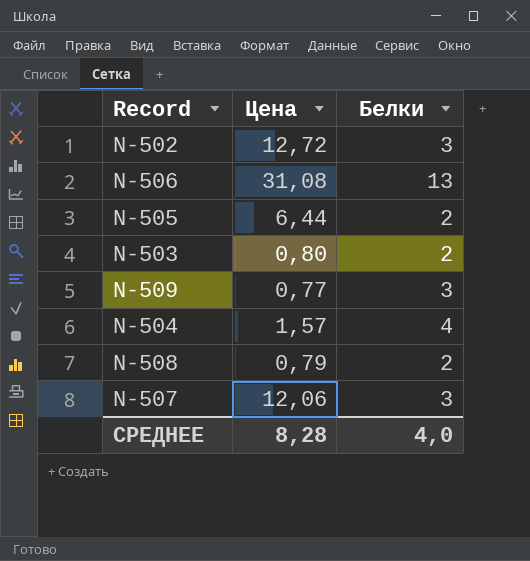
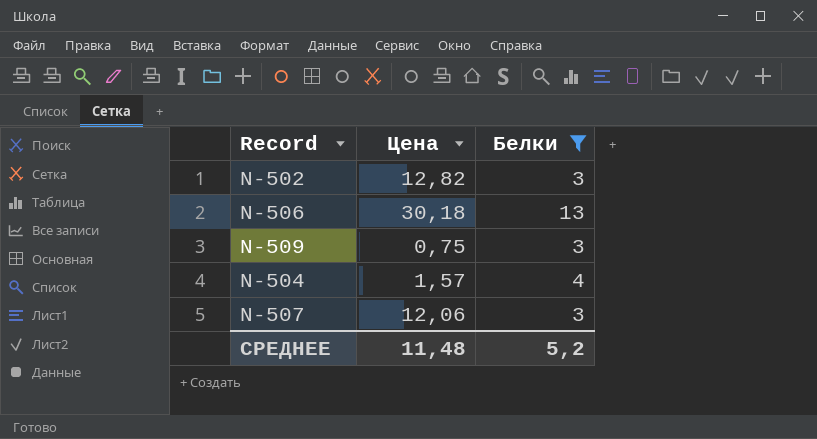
filter: none -> Белки != 2
N-502 | Цена: 12,72 -> 12,82
N-506 | Цена: 31,08 -> 30,18
N-509 | Цена: 0,77 -> 0,75
СРЕДНЕЕ | Цена: 8,28 -> 11,48
СРЕДНЕЕ | Белки: 4,0 -> 5,2

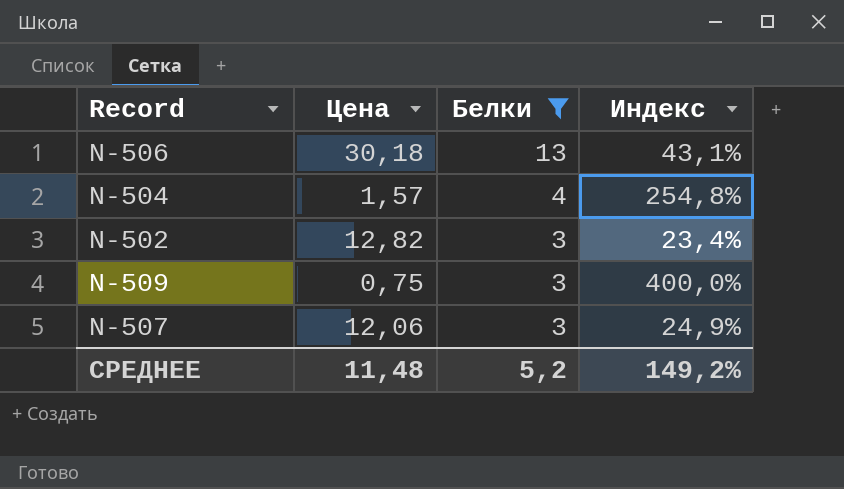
row order: none -> Белки descending
column Индекс | formula: none -> [Белки] / [Цена]

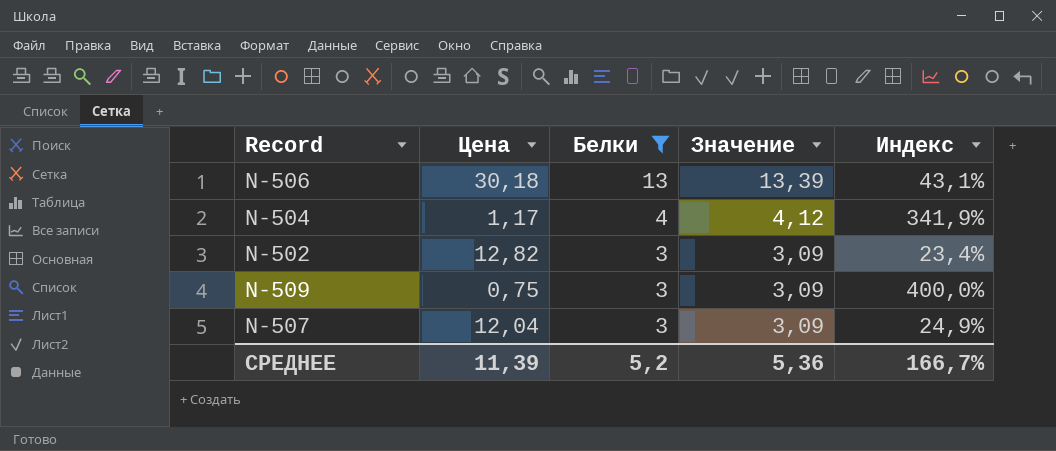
column Значение | formula: none -> [Белки] * 1,03
N-504 | Цена: 1,57 -> 1,17
N-504 | Индекс: 254,8% -> 341,9%
N-507 | Цена: 12,06 -> 12,04
СРЕДНЕЕ | Цена: 11,48 -> 11,39
СРЕДНЕЕ | Индекс: 149,2% -> 166,7%

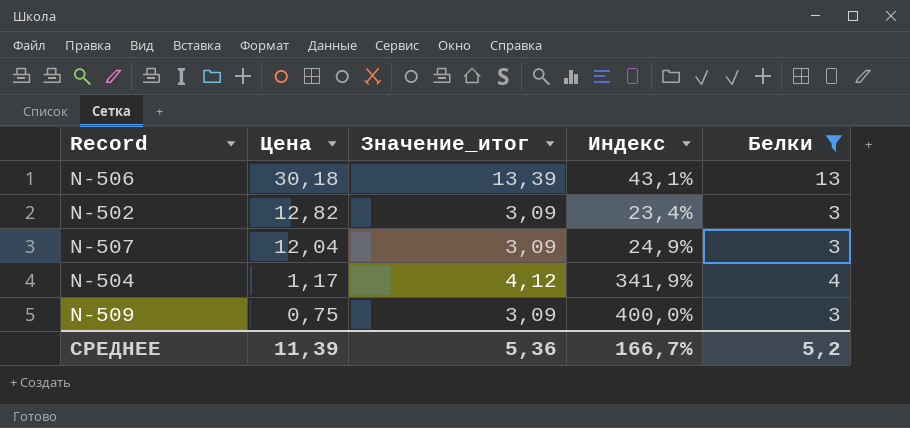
row order: Белки descending -> Цена descending
column name: Значение -> Значение_итог
column Белки | position: 3 -> 5

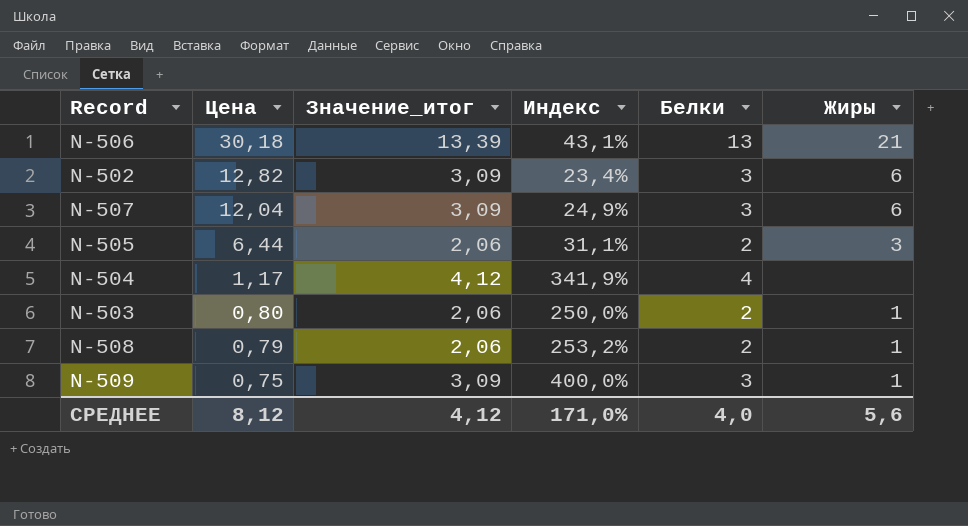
filter: Белки != 2 -> none
column Жиры | position: none -> 6
СРЕДНЕЕ | Цена: 11,39 -> 8,12
СРЕДНЕЕ | Значение_итог: 5,36 -> 4,12
СРЕДНЕЕ | Индекс: 166,7% -> 171,0%
СРЕДНЕЕ | Белки: 5,2 -> 4,0

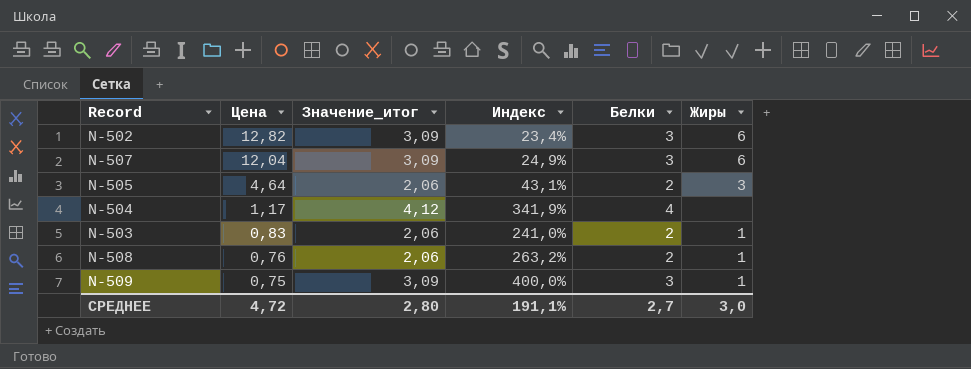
row N-506: 30,18 | 13,39 | 43,1% | 13 | 21 -> none
N-505 | Цена: 6,44 -> 4,64
N-505 | Индекс: 31,1% -> 43,1%
N-503 | Цена: 0,80 -> 0,83
N-503 | Индекс: 250,0% -> 241,0%
N-508 | Цена: 0,79 -> 0,76
N-508 | Индекс: 253,2% -> 263,2%
СРЕДНЕЕ | Цена: 8,12 -> 4,72
СРЕДНЕЕ | Значение_итог: 4,12 -> 2,80
СРЕДНЕЕ | Индекс: 171,0% -> 191,1%
СРЕДНЕЕ | Белки: 4,0 -> 2,7
СРЕДНЕЕ | Жиры: 5,6 -> 3,0

